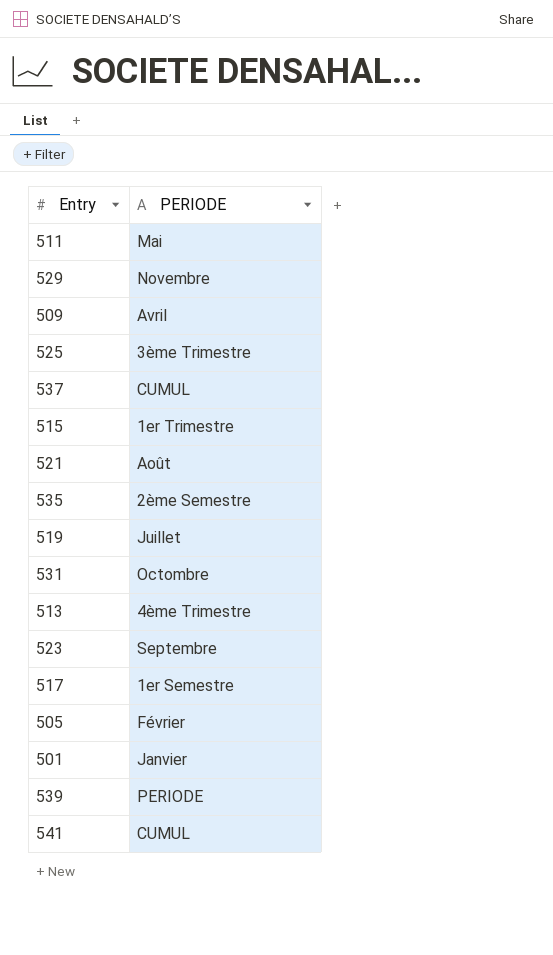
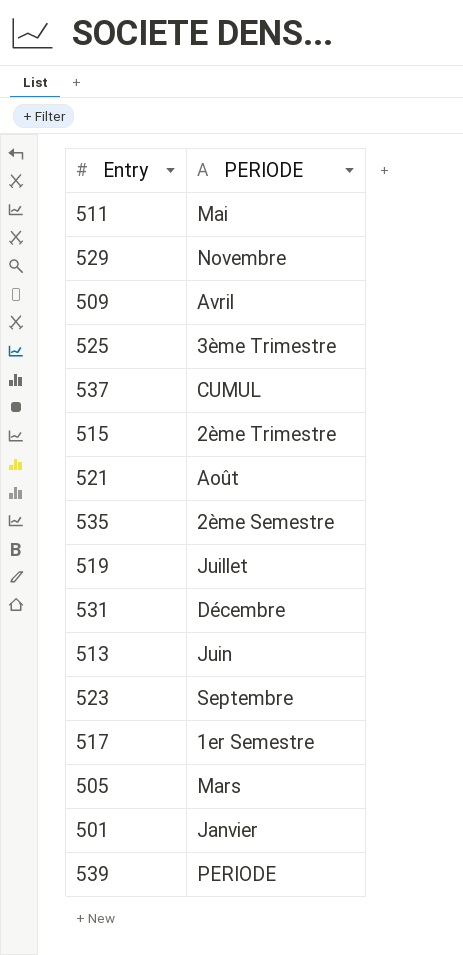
row 541: CUMUL -> none
515 | PERIODE: 1er Trimestre -> 2ème Trimestre
531 | PERIODE: Octombre -> Décembre
513 | PERIODE: 4ème Trimestre -> Juin
505 | PERIODE: Février -> Mars

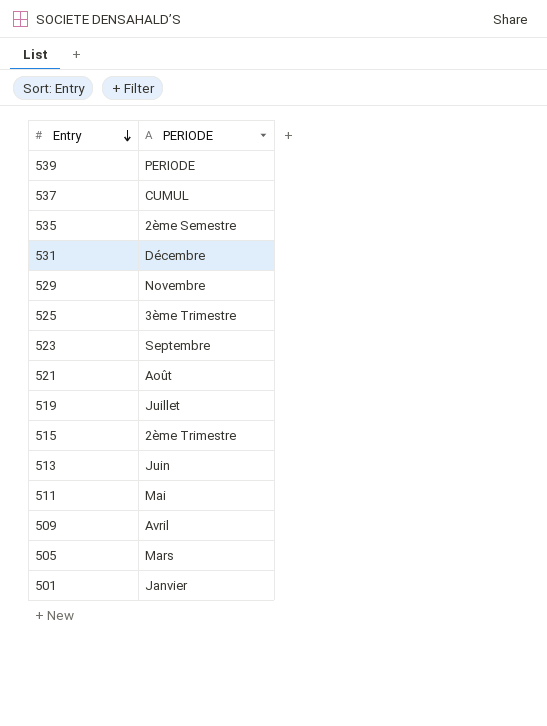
row order: none -> Entry descending
row 517: 1er Semestre -> none

